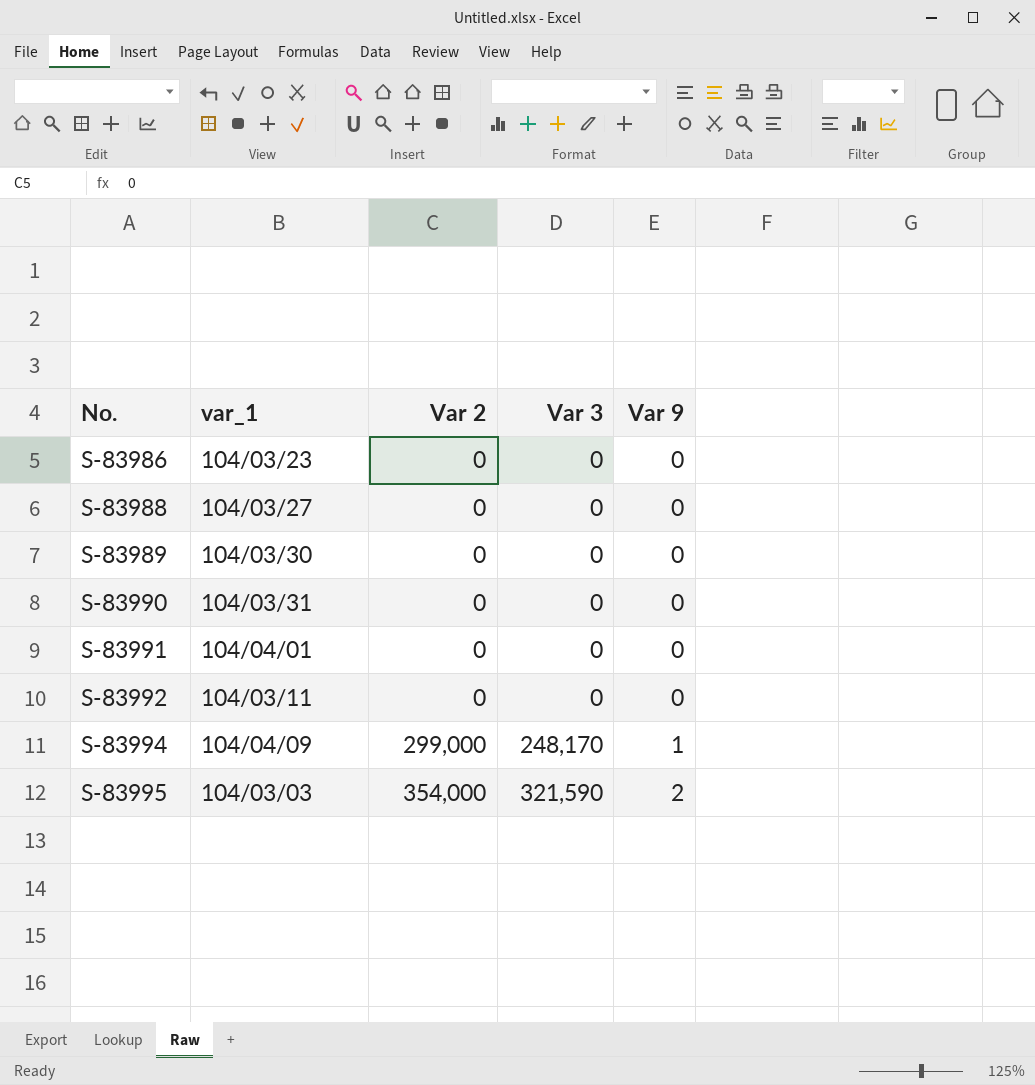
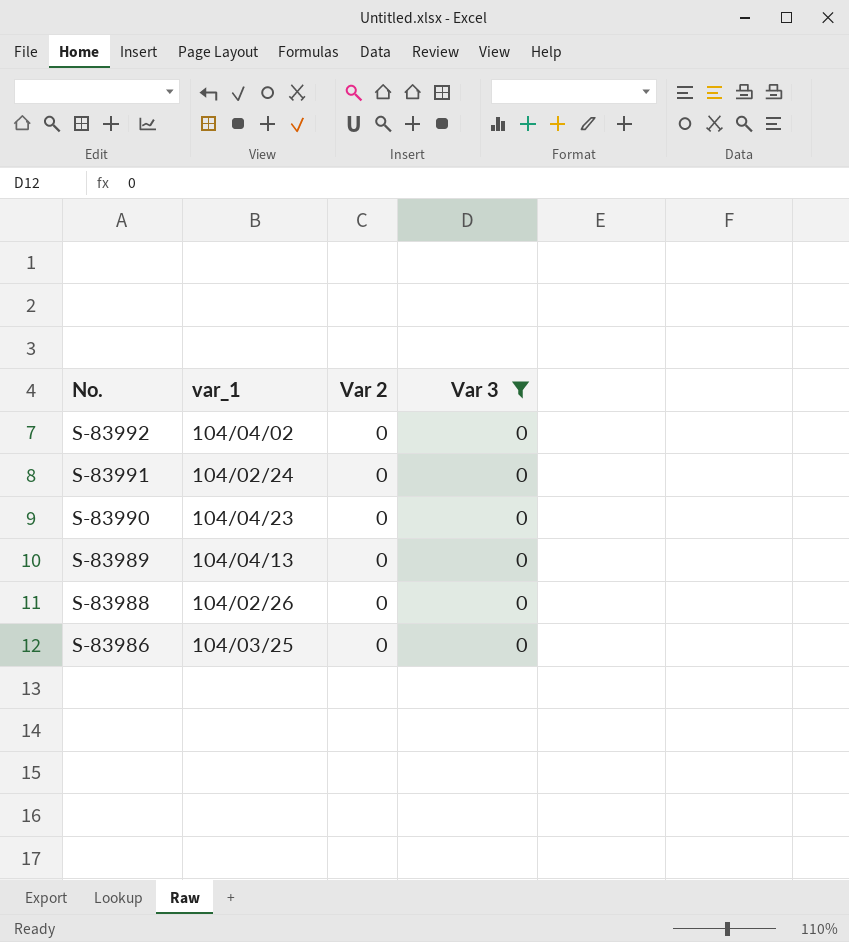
filter: none -> Var 3 = 0
row order: No. ascending -> No. descending
column Var 9 | position: 5 -> none
S-83992 | var_1: 104/03/11 -> 104/04/02
S-83991 | var_1: 104/04/01 -> 104/02/24
S-83990 | var_1: 104/03/31 -> 104/04/23
S-83989 | var_1: 104/03/30 -> 104/04/13
S-83988 | var_1: 104/03/27 -> 104/02/26
S-83986 | var_1: 104/03/23 -> 104/03/25

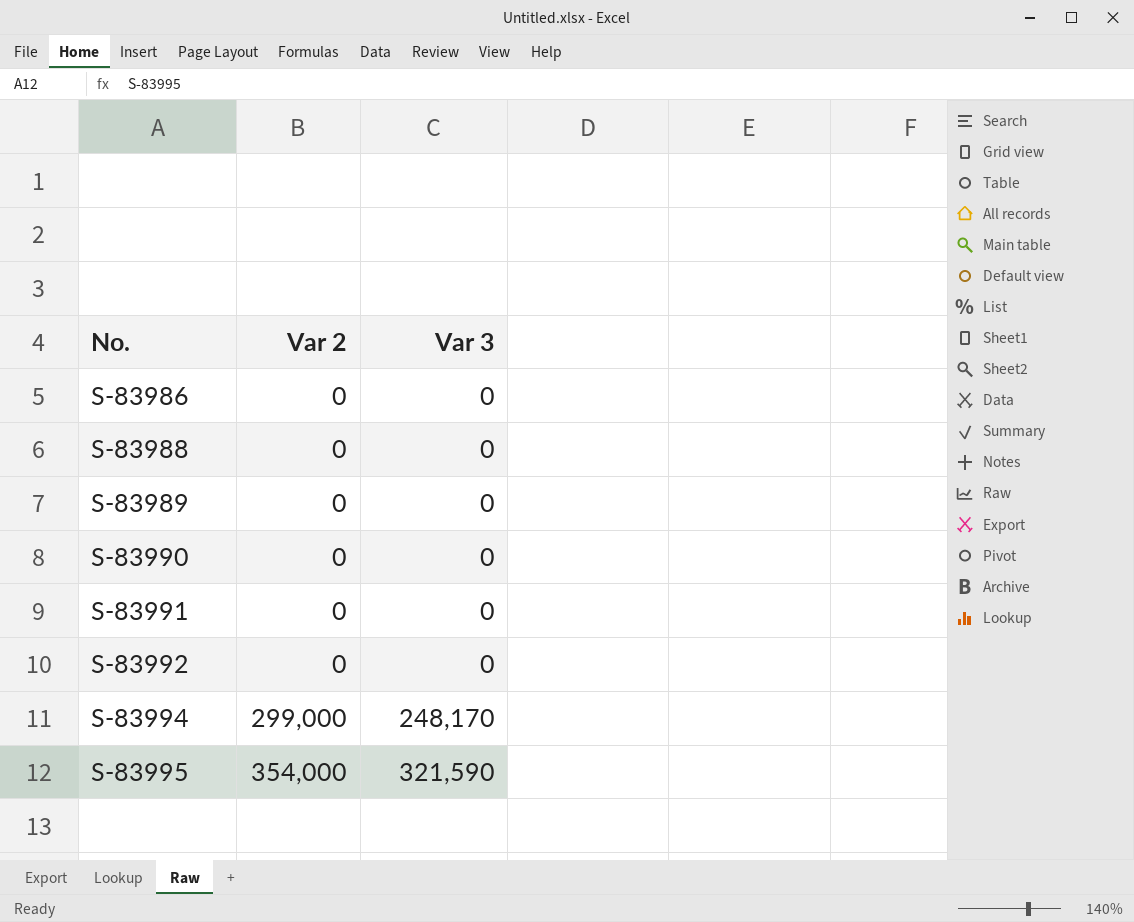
filter: Var 3 = 0 -> none
row order: No. descending -> No. ascending
column var_1 | position: 2 -> none

